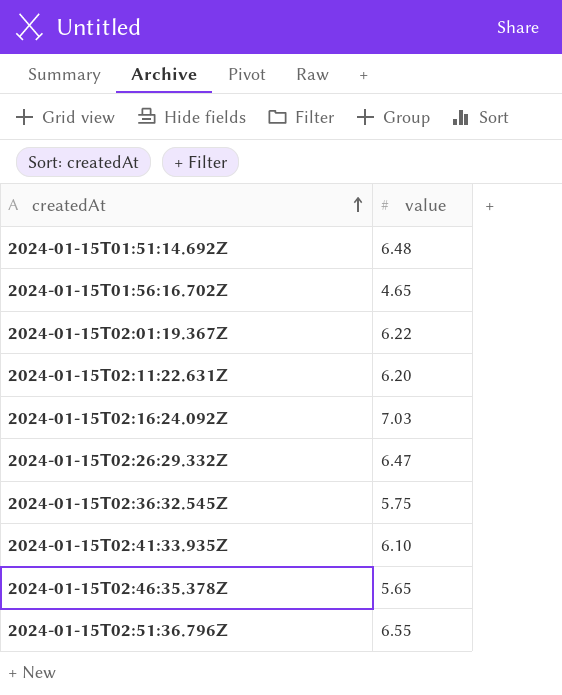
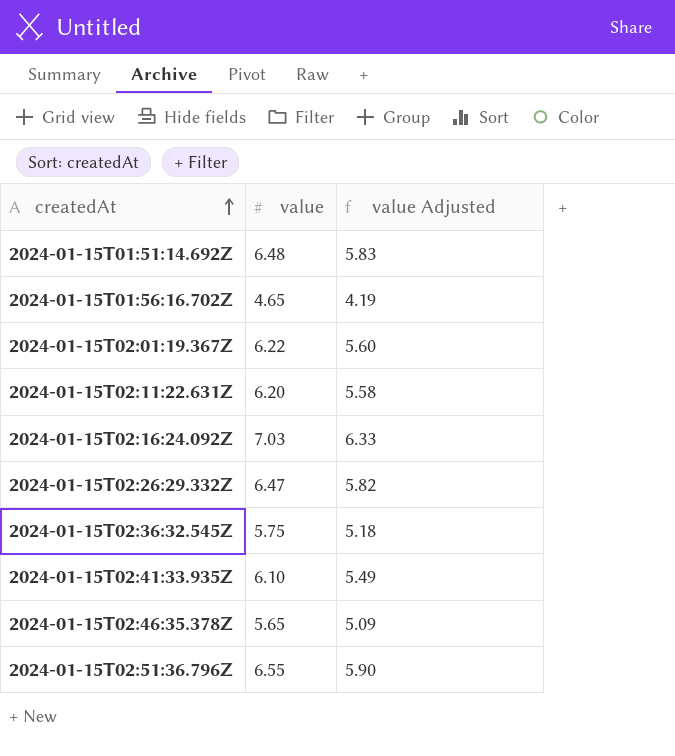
column value Adjusted | formula: none -> [value] * 0.9

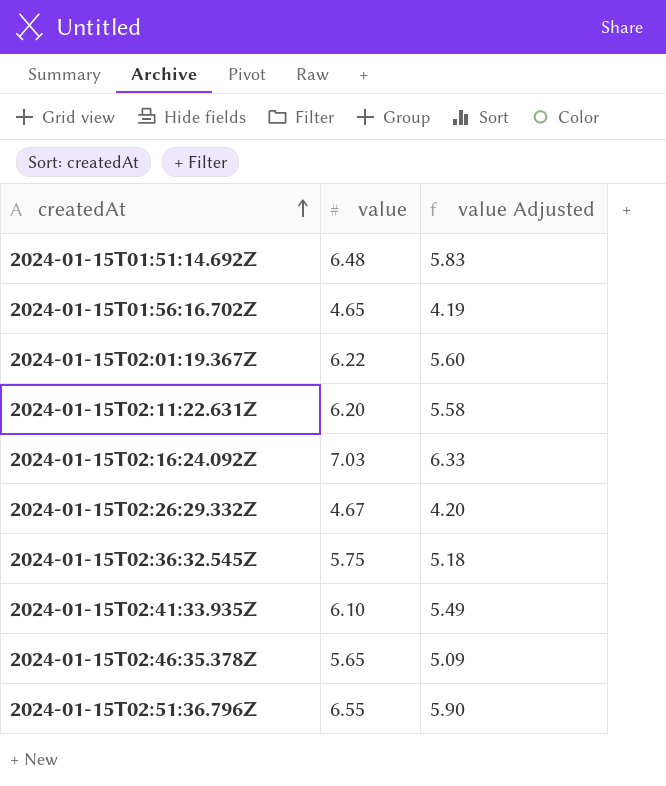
2024-01-15T02:26:29.332Z | value: 6.47 -> 4.67
2024-01-15T02:26:29.332Z | value Adjusted: 5.82 -> 4.20

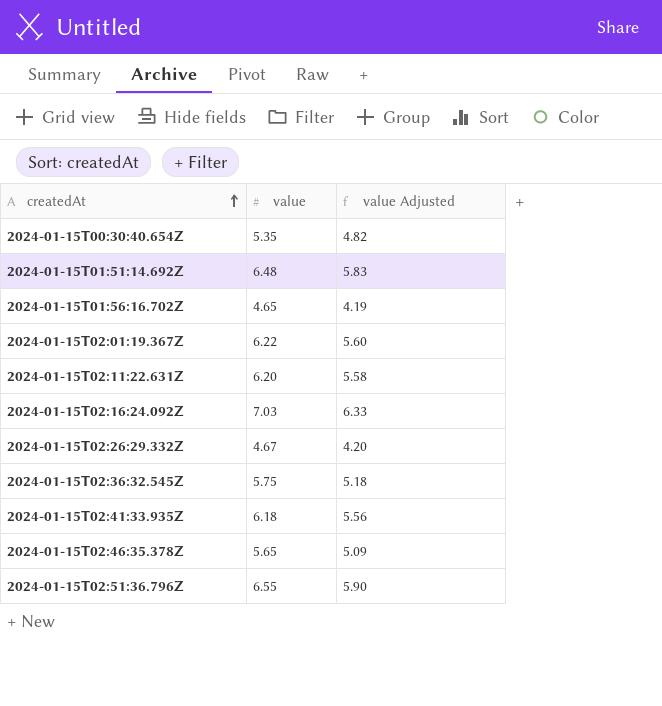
row 2024-01-15T00:30:40.654Z: none -> 5.35 | 4.82
2024-01-15T02:41:33.935Z | value: 6.10 -> 6.18
2024-01-15T02:41:33.935Z | value Adjusted: 5.49 -> 5.56

